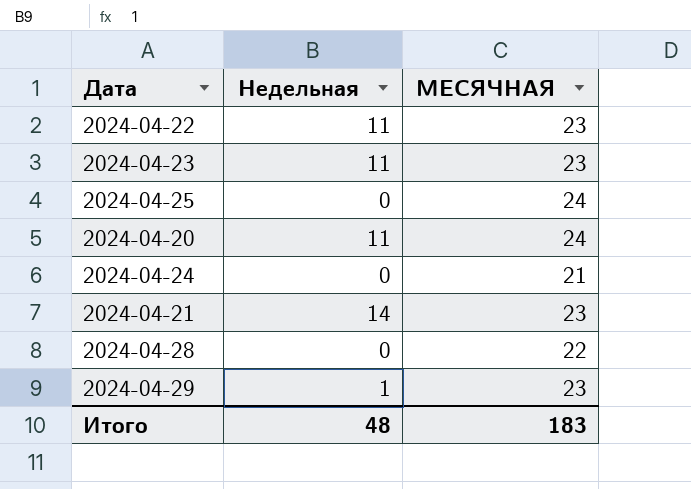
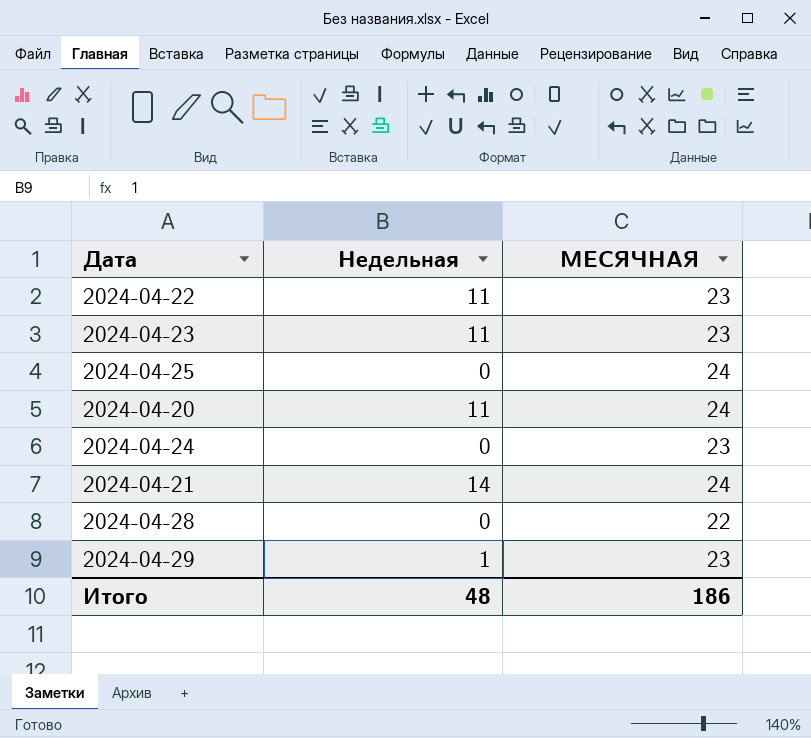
2024-04-24 | МЕСЯЧНАЯ: 21 -> 23
2024-04-21 | МЕСЯЧНАЯ: 23 -> 24
Итого | МЕСЯЧНАЯ: 183 -> 186

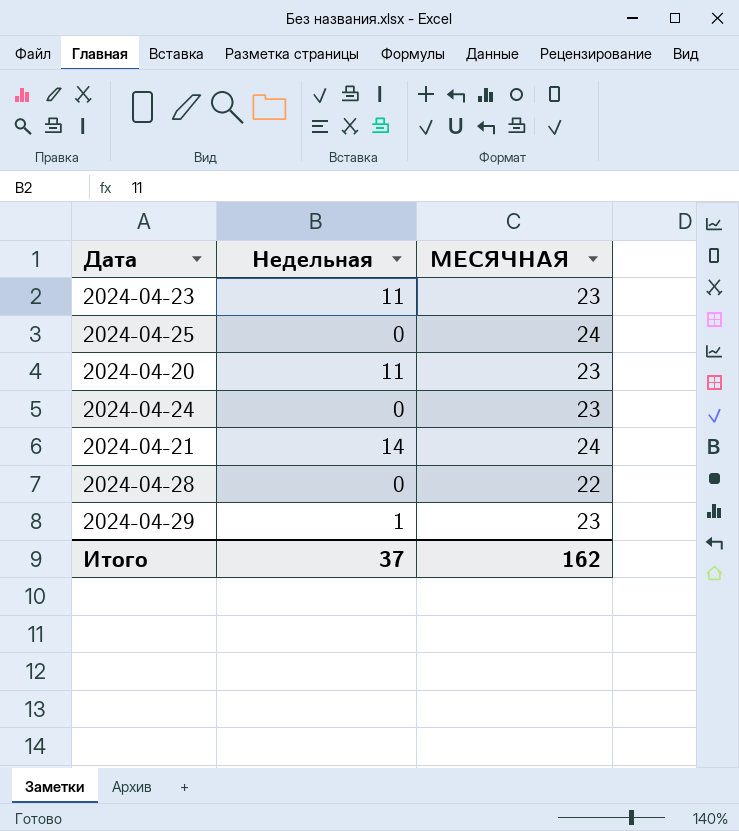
row 2024-04-22: 11 | 23 -> none
2024-04-20 | МЕСЯЧНАЯ: 24 -> 23
Итого | Недельная: 48 -> 37
Итого | МЕСЯЧНАЯ: 186 -> 162

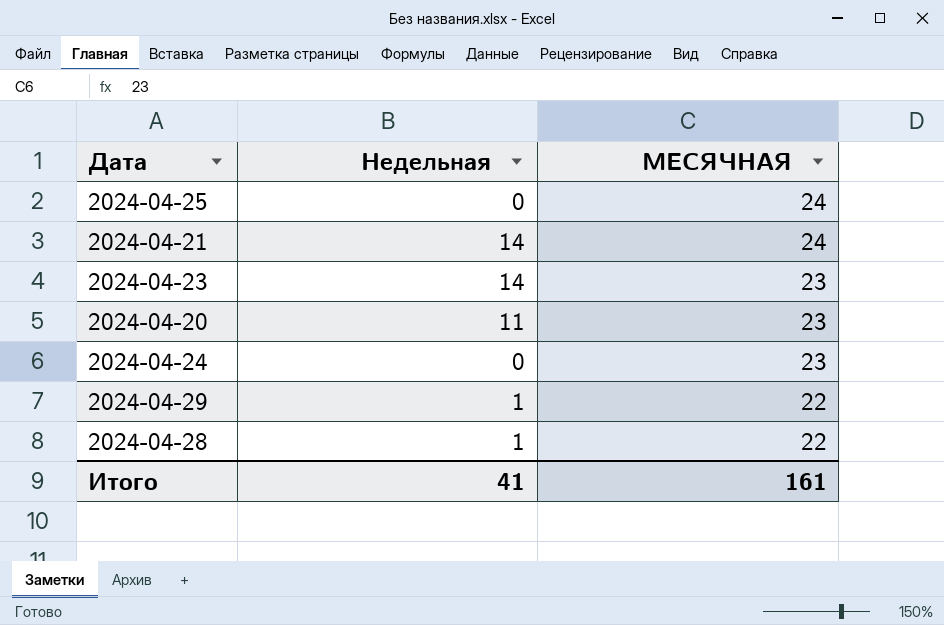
row order: none -> МЕСЯЧНАЯ descending
2024-04-23 | Недельная: 11 -> 14
2024-04-29 | МЕСЯЧНАЯ: 23 -> 22
2024-04-28 | Недельная: 0 -> 1
Итого | Недельная: 37 -> 41
Итого | МЕСЯЧНАЯ: 162 -> 161

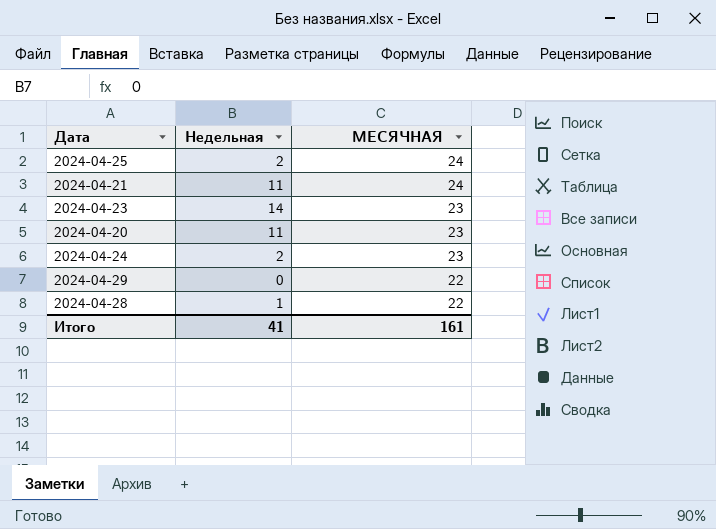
2024-04-25 | Недельная: 0 -> 2
2024-04-21 | Недельная: 14 -> 11
2024-04-24 | Недельная: 0 -> 2
2024-04-29 | Недельная: 1 -> 0

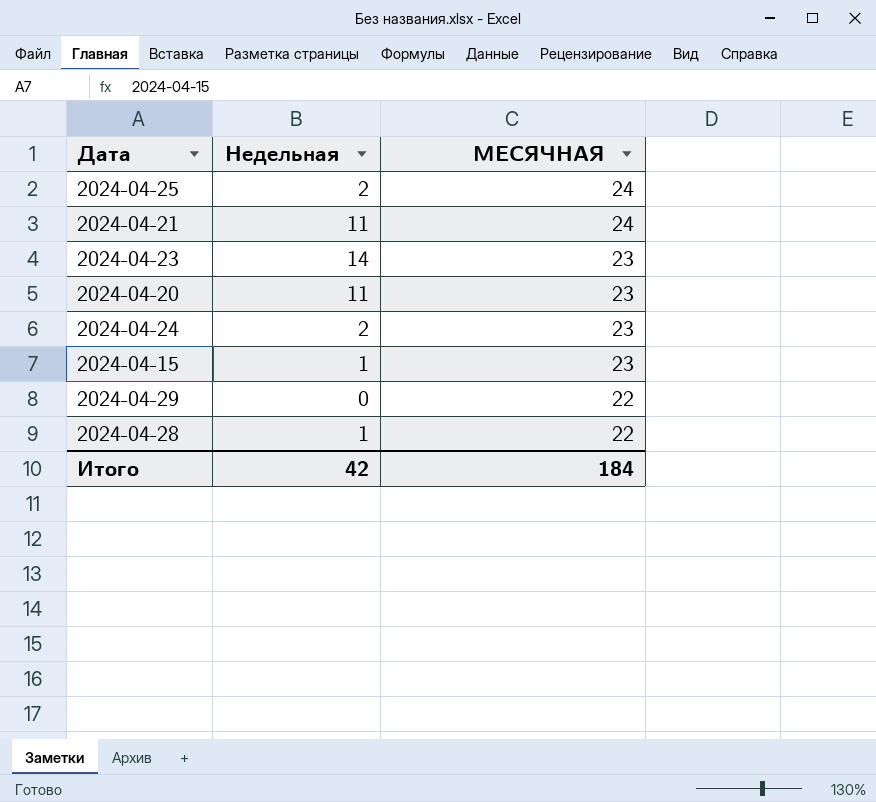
row 2024-04-15: none -> 1 | 23
Итого | Недельная: 41 -> 42
Итого | МЕСЯЧНАЯ: 161 -> 184

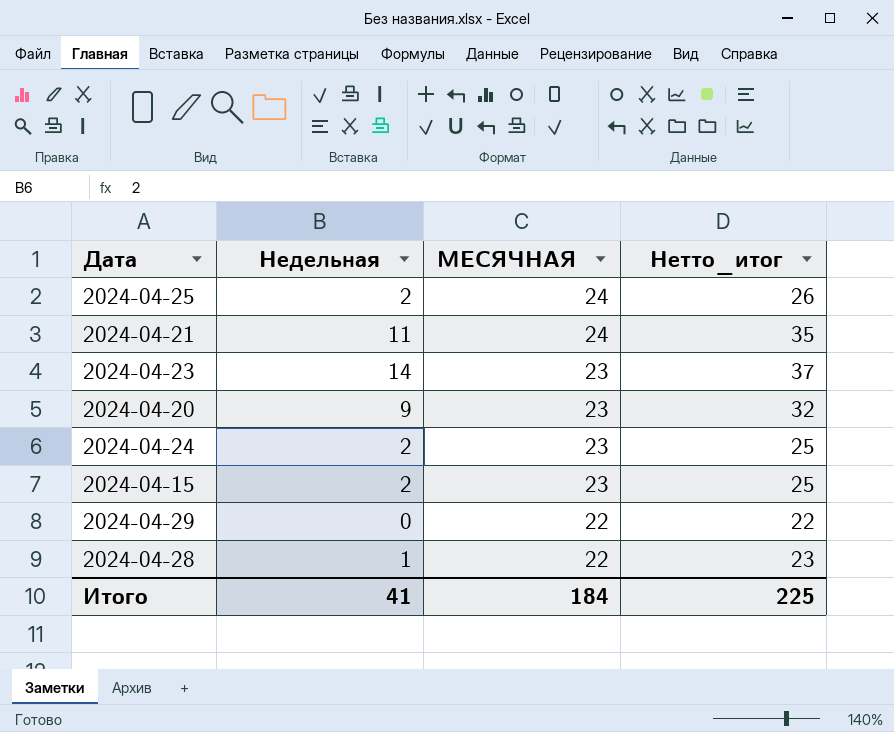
column Нетто_итог | formula: none -> [Недельная] + [МЕСЯЧНАЯ]
2024-04-20 | Недельная: 11 -> 9
2024-04-15 | Недельная: 1 -> 2
Итого | Недельная: 42 -> 41

